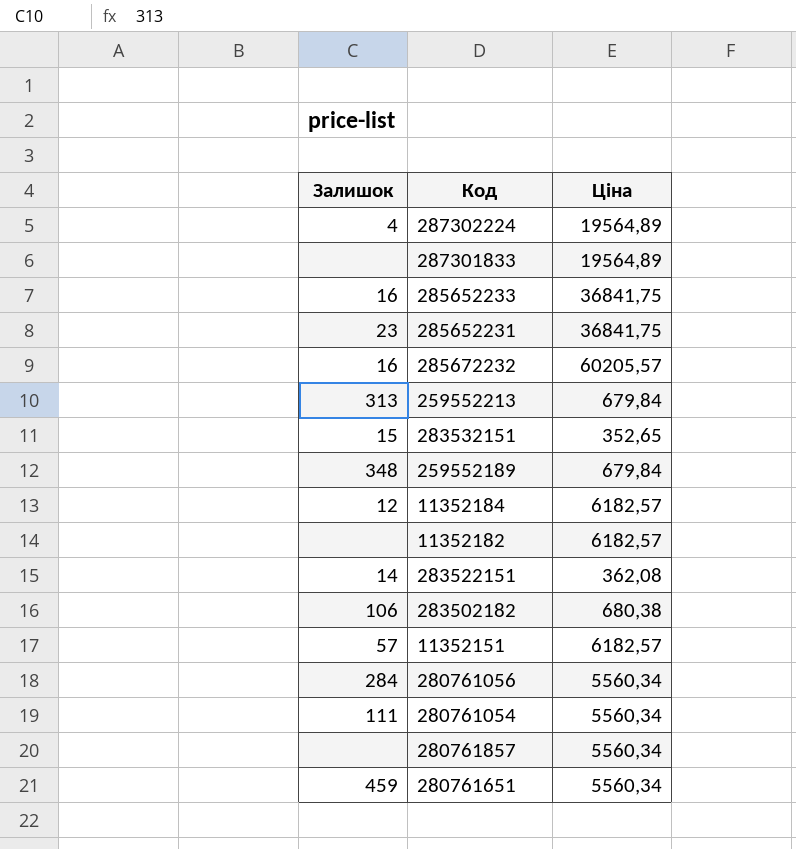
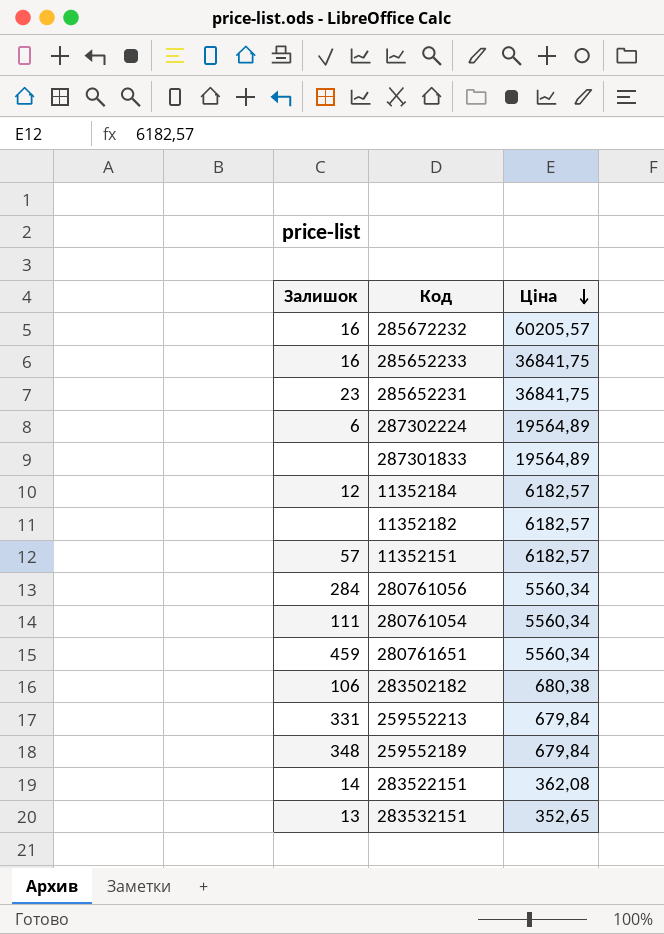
row order: none -> Ціна descending
row 280761857: none | 5560,34 -> none
287302224 | Залишок: 4 -> 6
259552213 | Залишок: 313 -> 331
283532151 | Залишок: 15 -> 13

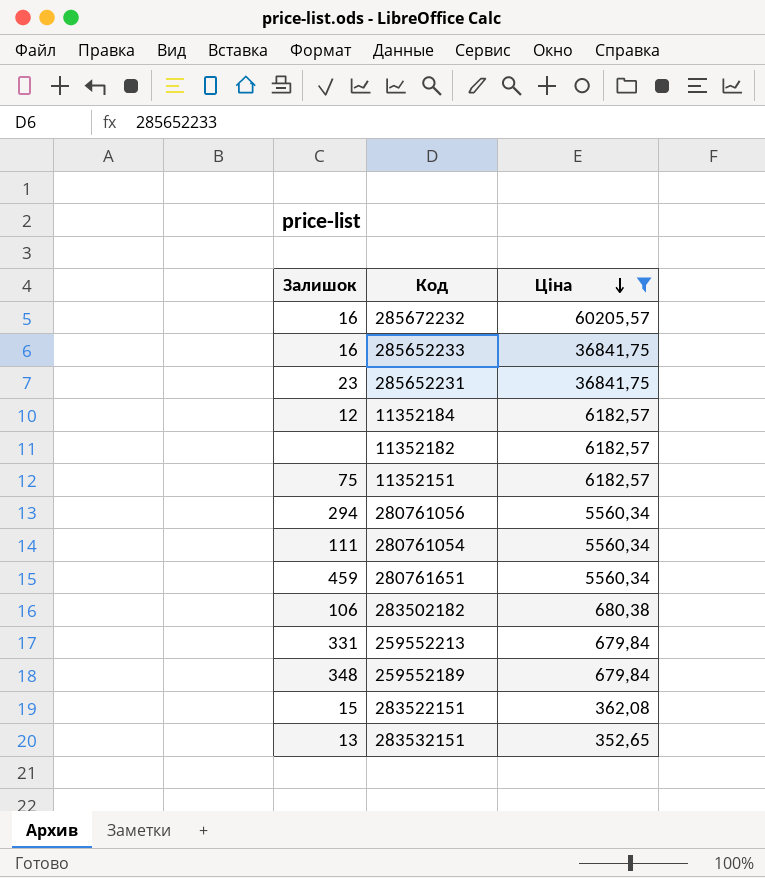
filter: none -> Ціна != 19564,89
11352151 | Залишок: 57 -> 75
280761056 | Залишок: 284 -> 294
283522151 | Залишок: 14 -> 15

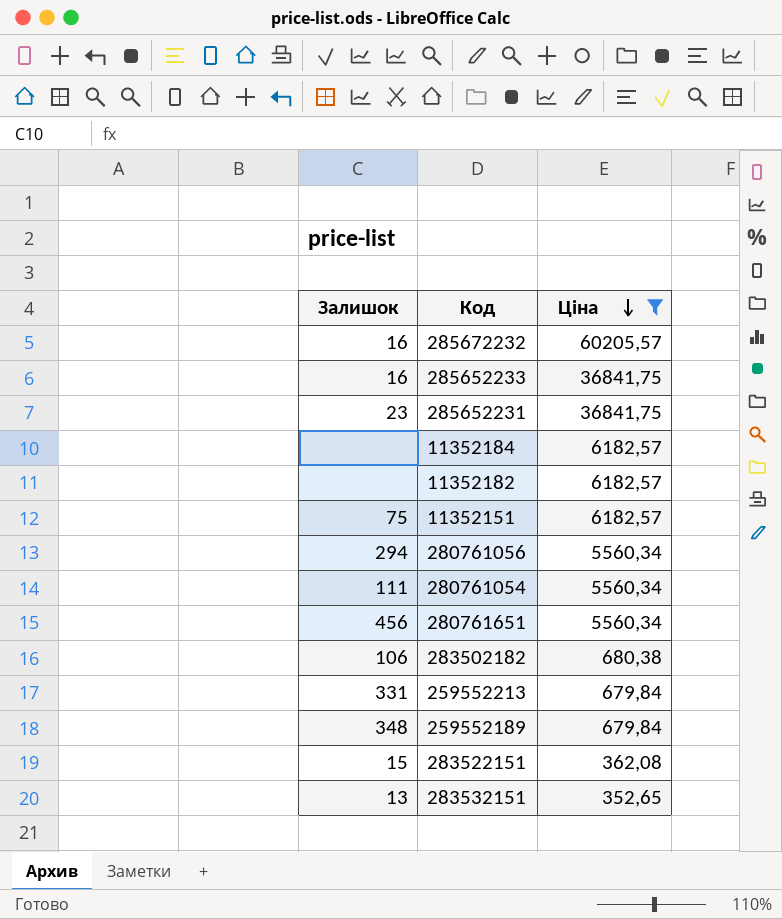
11352184 | Залишок: 12 -> none
280761651 | Залишок: 459 -> 456

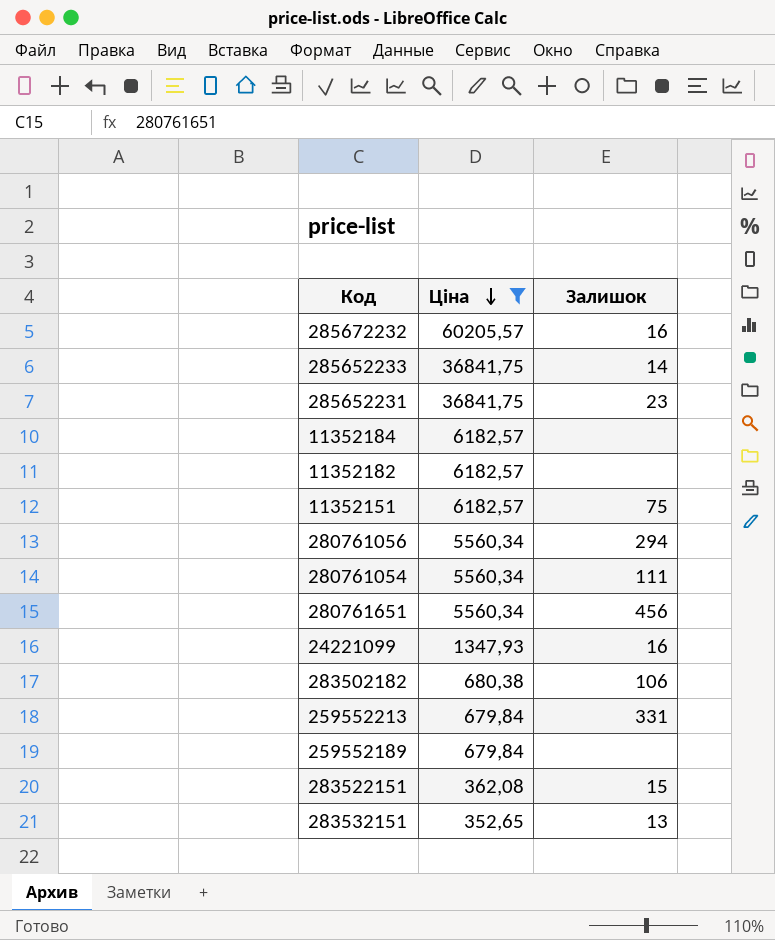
column Залишок | position: 1 -> 3
285652233 | Залишок: 16 -> 14
row 24221099: none -> 1347,93 | 16
259552189 | Залишок: 348 -> none

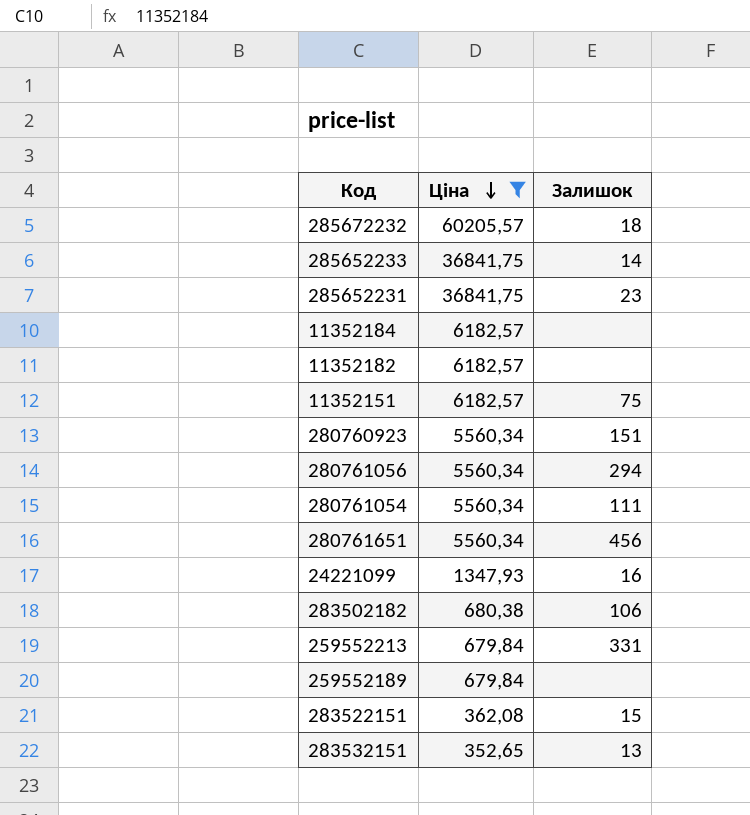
285672232 | Залишок: 16 -> 18
row 280760923: none -> 5560,34 | 151

